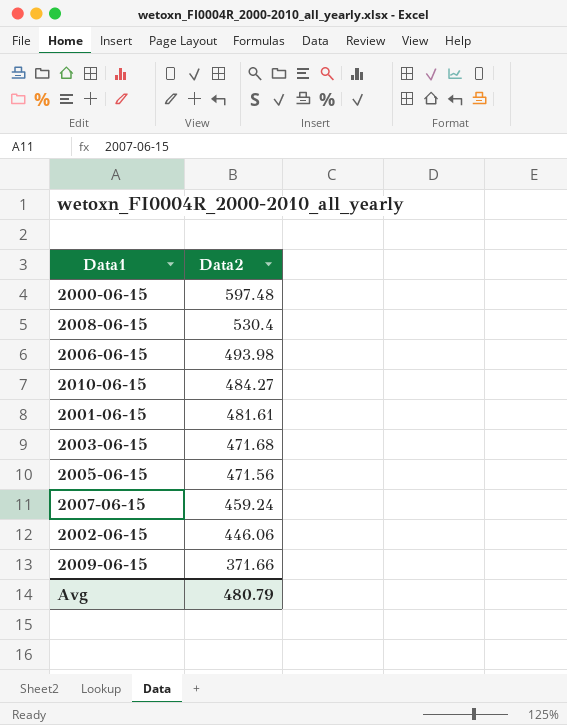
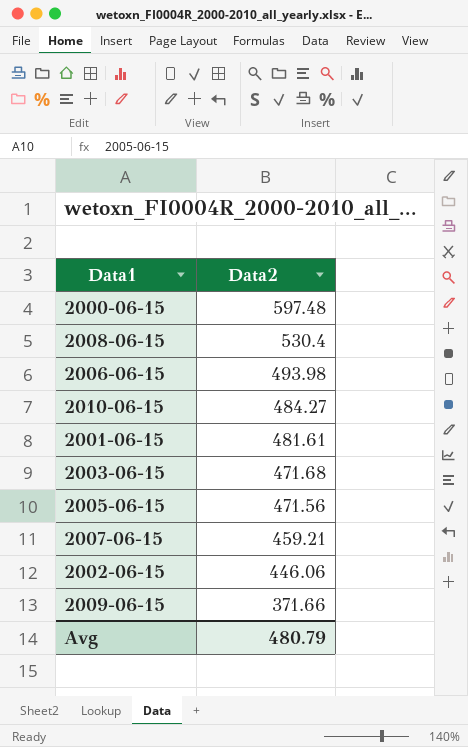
2007-06-15 | Data2: 459.24 -> 459.21

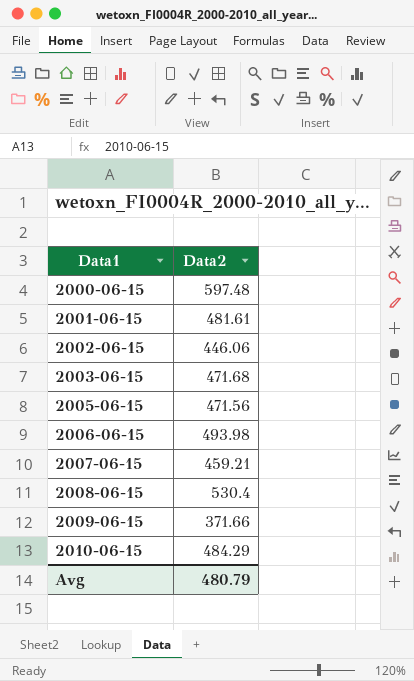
row order: Data2 descending -> Data1 ascending
2010-06-15 | Data2: 484.27 -> 484.29

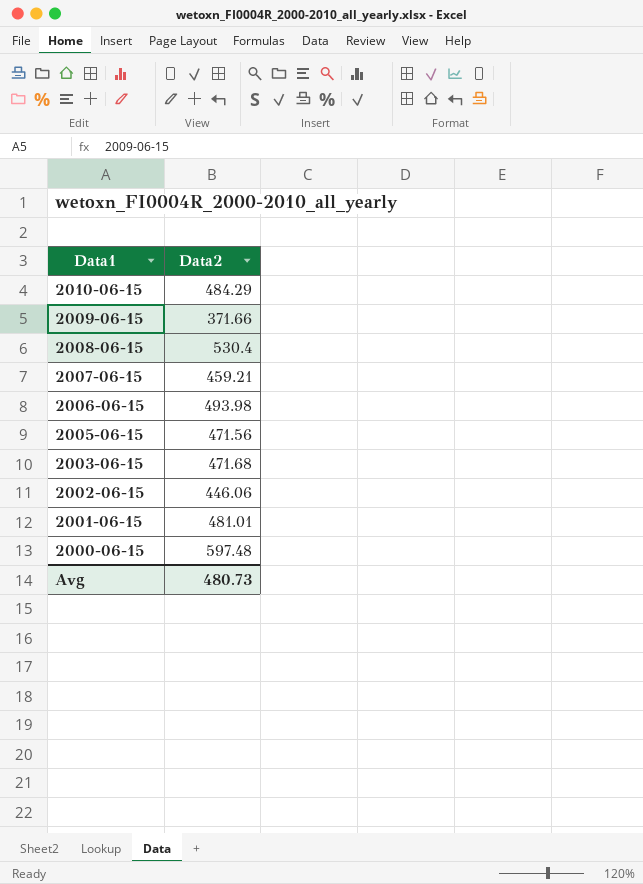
row order: Data1 ascending -> Data1 descending
2001-06-15 | Data2: 481.61 -> 481.01
Avg | Data2: 480.79 -> 480.73

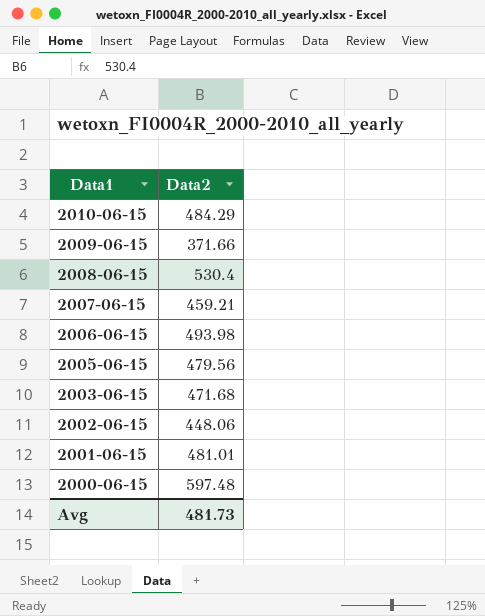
2005-06-15 | Data2: 471.56 -> 479.56
2002-06-15 | Data2: 446.06 -> 448.06
Avg | Data2: 480.73 -> 481.73

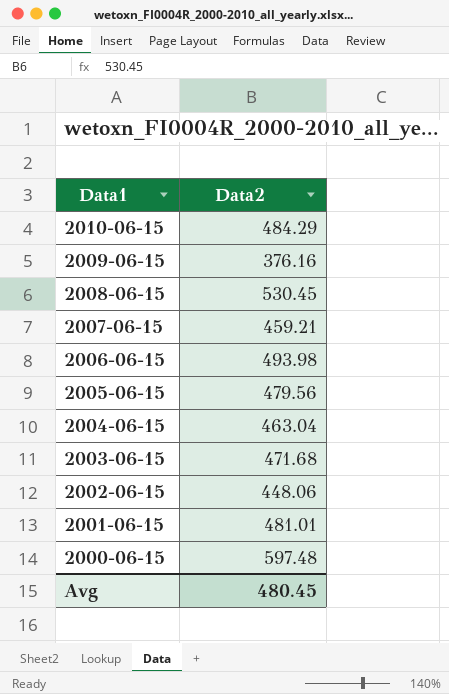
2009-06-15 | Data2: 371.66 -> 376.16
2008-06-15 | Data2: 530.4 -> 530.45
row 2004-06-15: none -> 463.04
Avg | Data2: 481.73 -> 480.45

